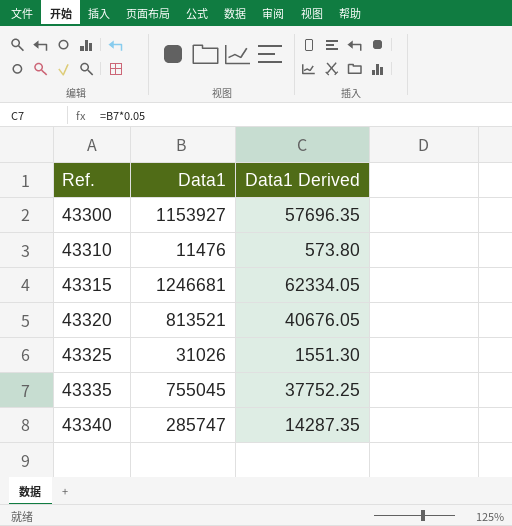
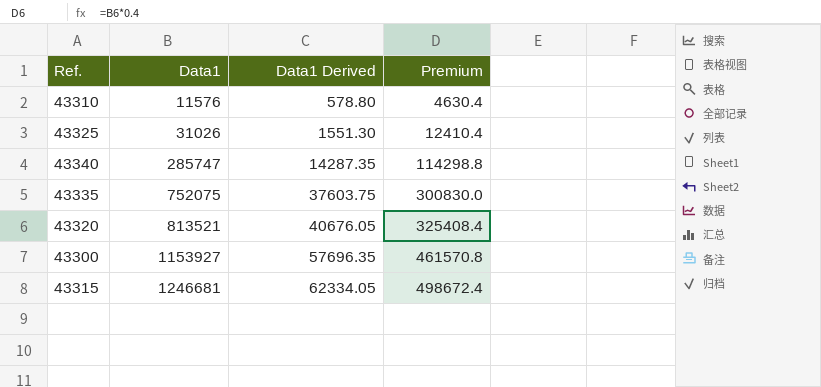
row order: Ref. ascending -> Data1 ascending
column Premium | formula: none -> [Data1] * 0.4
43310 | Data1: 11476 -> 11576
43310 | Data1 Derived: 573.80 -> 578.80
43335 | Data1: 755045 -> 752075
43335 | Data1 Derived: 37752.25 -> 37603.75

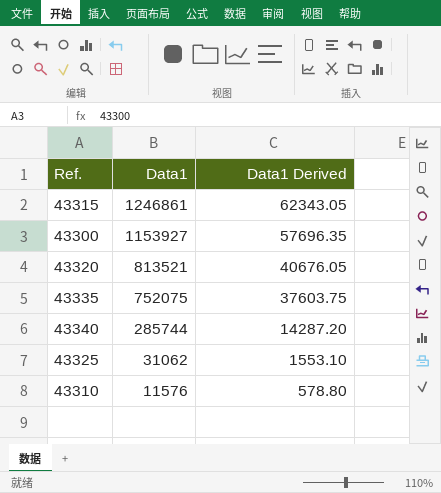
row order: Data1 ascending -> Data1 descending
column Premium | formula: [Data1] * 0.4 -> none
43315 | Data1: 1246681 -> 1246861
43315 | Data1 Derived: 62334.05 -> 62343.05
43340 | Data1: 285747 -> 285744
43340 | Data1 Derived: 14287.35 -> 14287.20
43325 | Data1: 31026 -> 31062
43325 | Data1 Derived: 1551.30 -> 1553.10

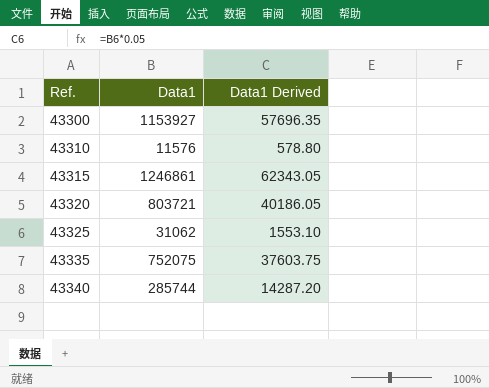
row order: Data1 descending -> Ref. ascending
43320 | Data1: 813521 -> 803721
43320 | Data1 Derived: 40676.05 -> 40186.05

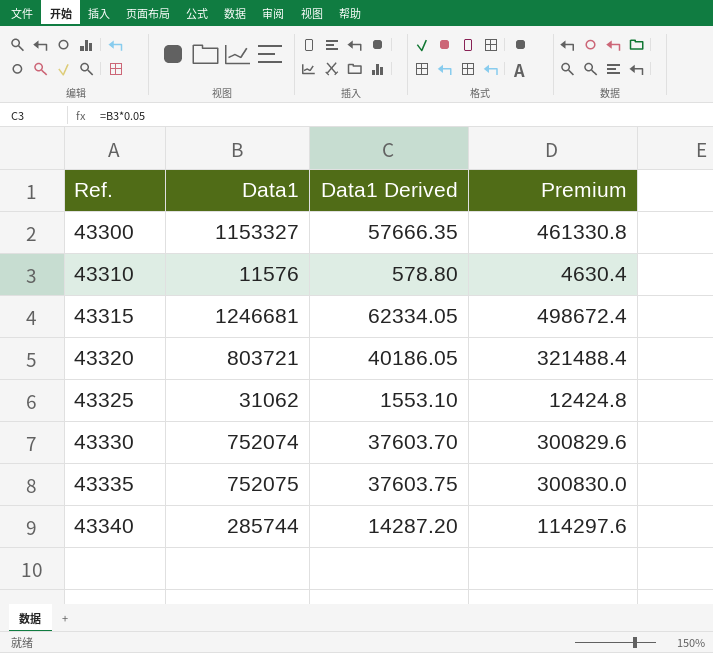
column Premium | formula: none -> [Data1] * 0.4
43300 | Data1: 1153927 -> 1153327
43300 | Data1 Derived: 57696.35 -> 57666.35
43315 | Data1: 1246861 -> 1246681
43315 | Data1 Derived: 62343.05 -> 62334.05
row 43330: none -> 752074 | 37603.70 | 300829.6

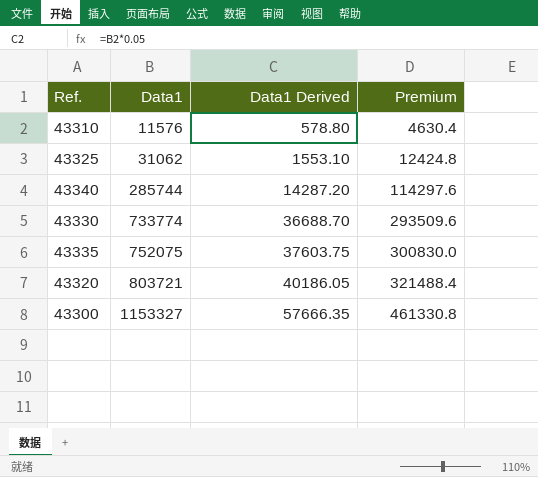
row order: Ref. ascending -> Data1 ascending
row 43315: 1246681 | 62334.05 | 498672.4 -> none
43330 | Data1: 752074 -> 733774
43330 | Data1 Derived: 37603.70 -> 36688.70
43330 | Premium: 300829.6 -> 293509.6

